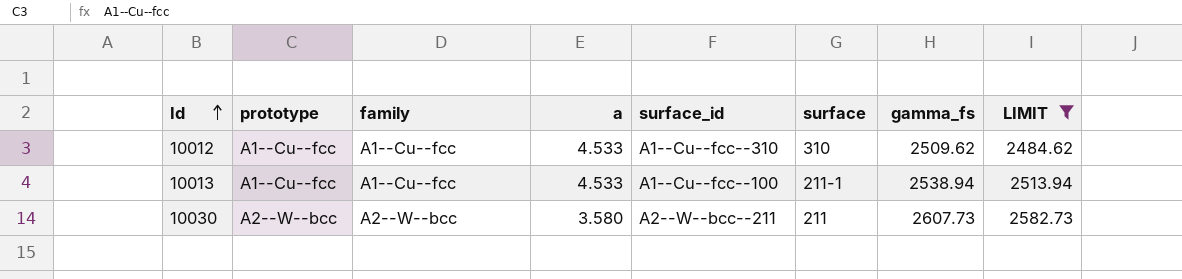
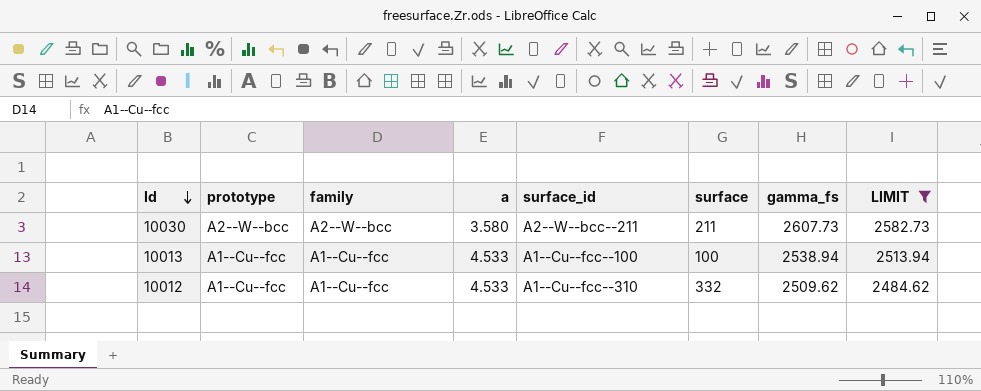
row order: Id ascending -> Id descending
10013 | surface: 211-1 -> 100
10012 | surface: 310 -> 332

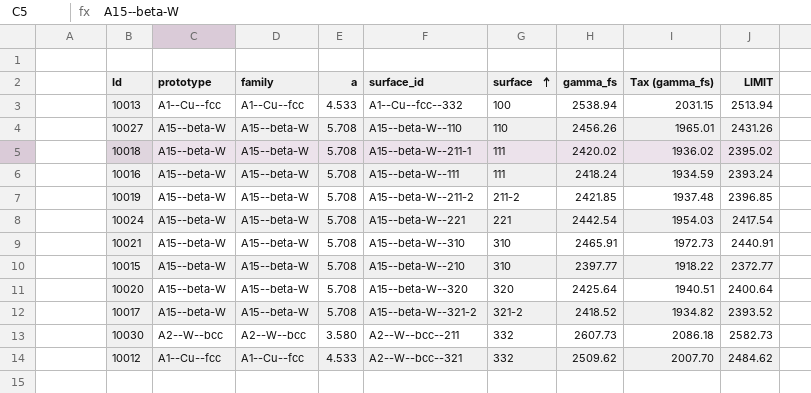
filter: LIMIT >= 2484.62 -> none
row order: Id descending -> surface ascending
column Tax (gamma_fs) | formula: none -> [gamma_fs] * 0.8
10013 | surface_id: A1--Cu--fcc--100 -> A1--Cu--fcc--332
10030 | surface: 211 -> 332
10012 | surface_id: A1--Cu--fcc--310 -> A2--W--bcc--321

